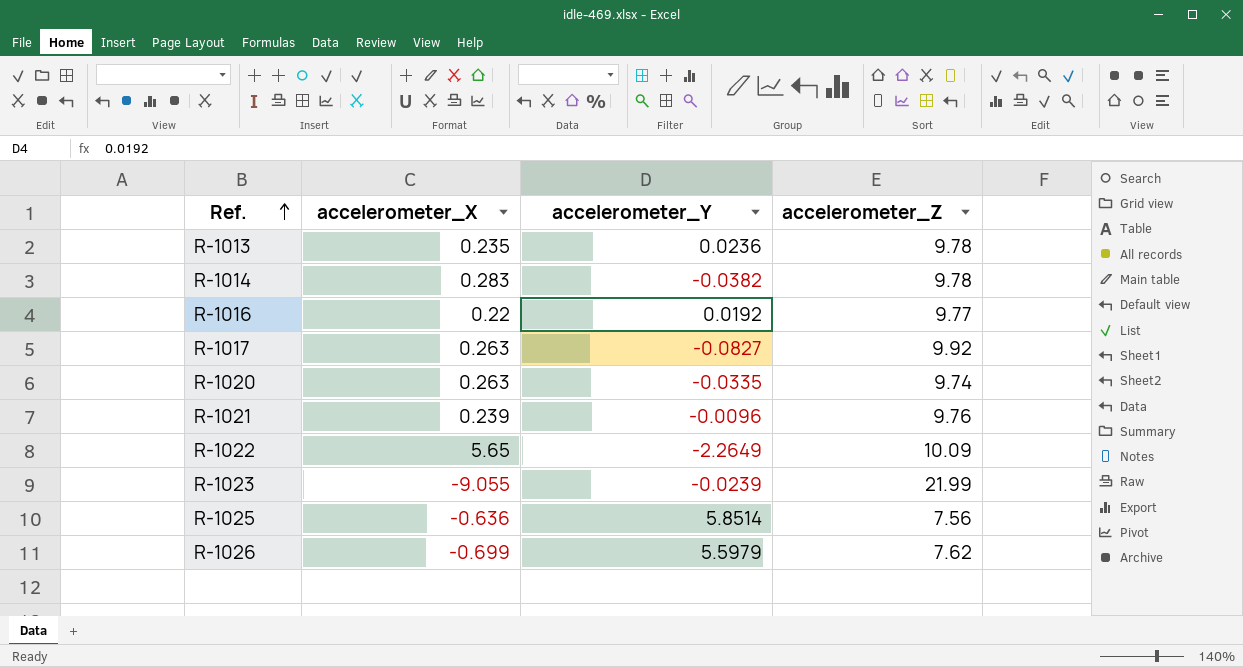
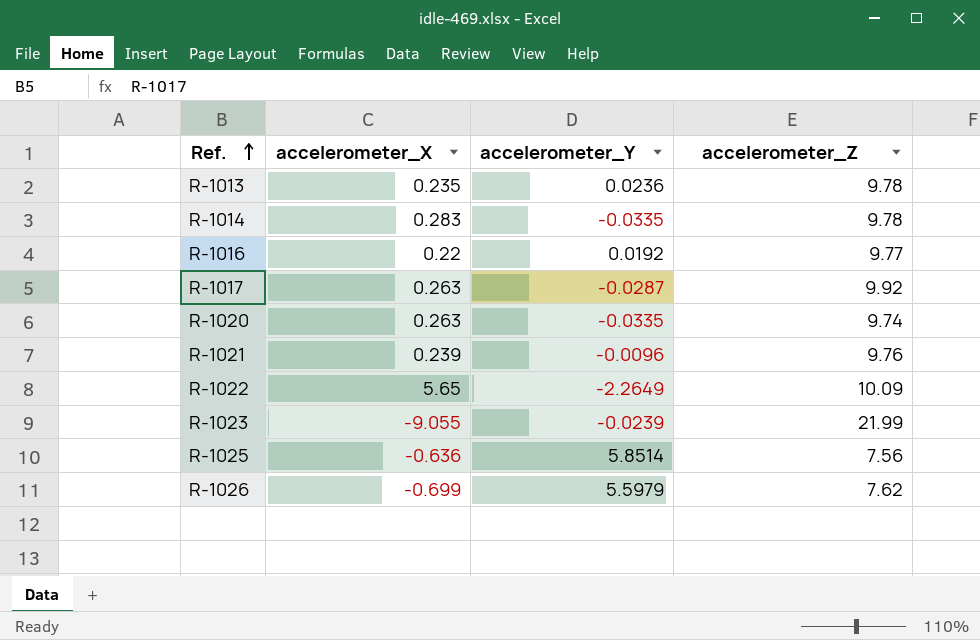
R-1014 | accelerometer_Y: -0.0382 -> -0.0335
R-1017 | accelerometer_Y: -0.0827 -> -0.0287

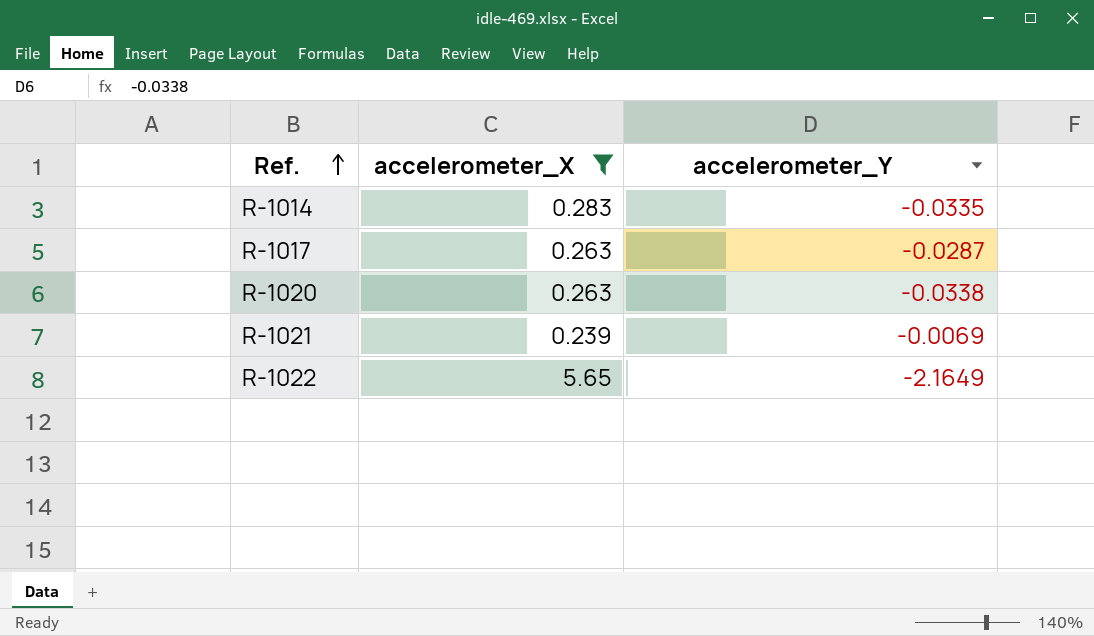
filter: none -> accelerometer_X >= 0.239
column accelerometer_Z | position: 4 -> none
R-1020 | accelerometer_Y: -0.0335 -> -0.0338
R-1021 | accelerometer_Y: -0.0096 -> -0.0069
R-1022 | accelerometer_Y: -2.2649 -> -2.1649

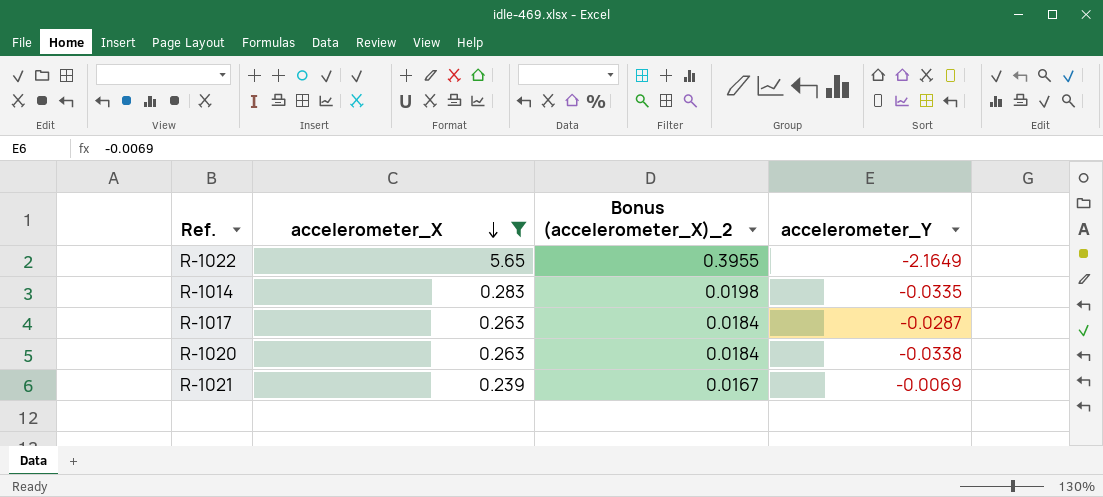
row order: Ref. ascending -> accelerometer_X descending
column Bonus (accelerometer_X)_2 | formula: none -> [accelerometer_X] * 0.07

